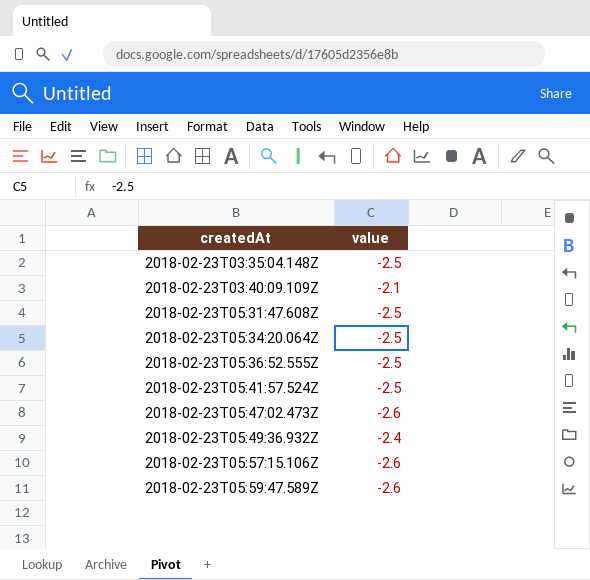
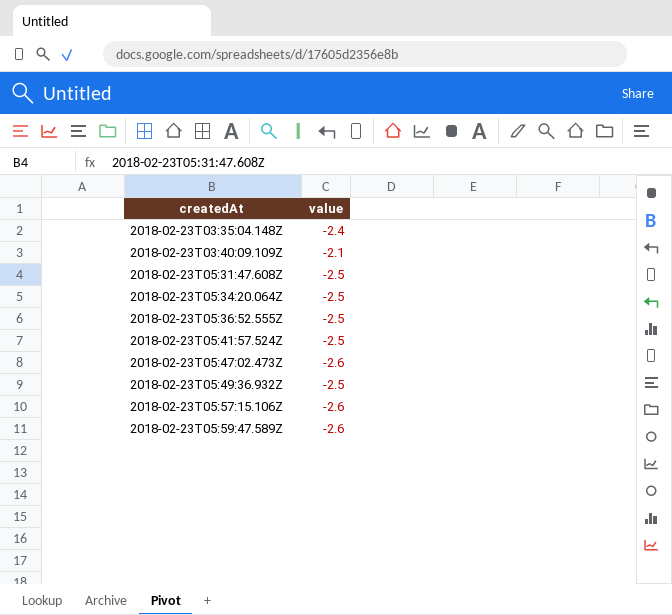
2018-02-23T03:35:04.148Z | value: -2.5 -> -2.4
2018-02-23T05:49:36.932Z | value: -2.4 -> -2.5

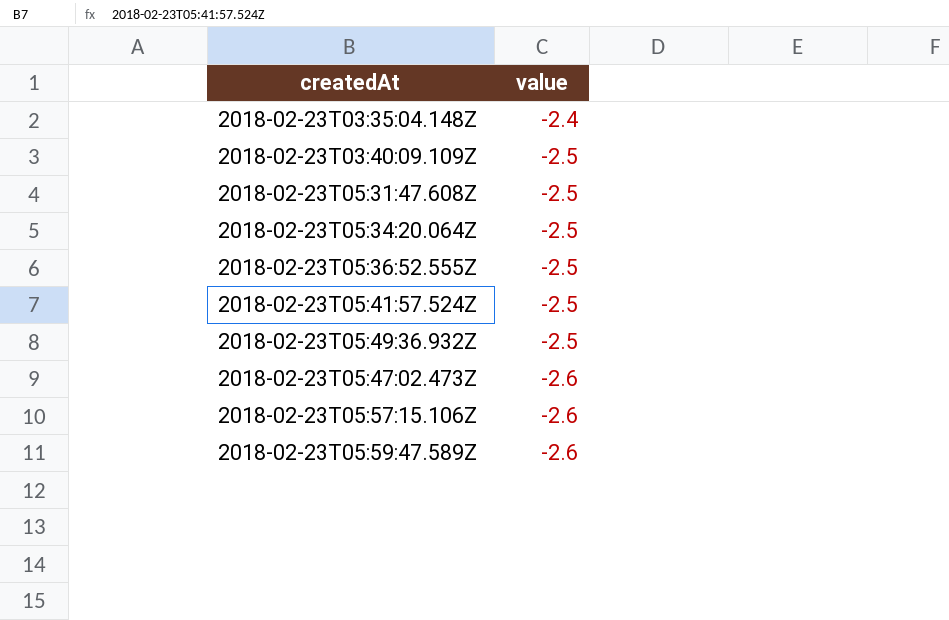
row order: createdAt ascending -> value descending
2018-02-23T03:40:09.109Z | value: -2.1 -> -2.5

